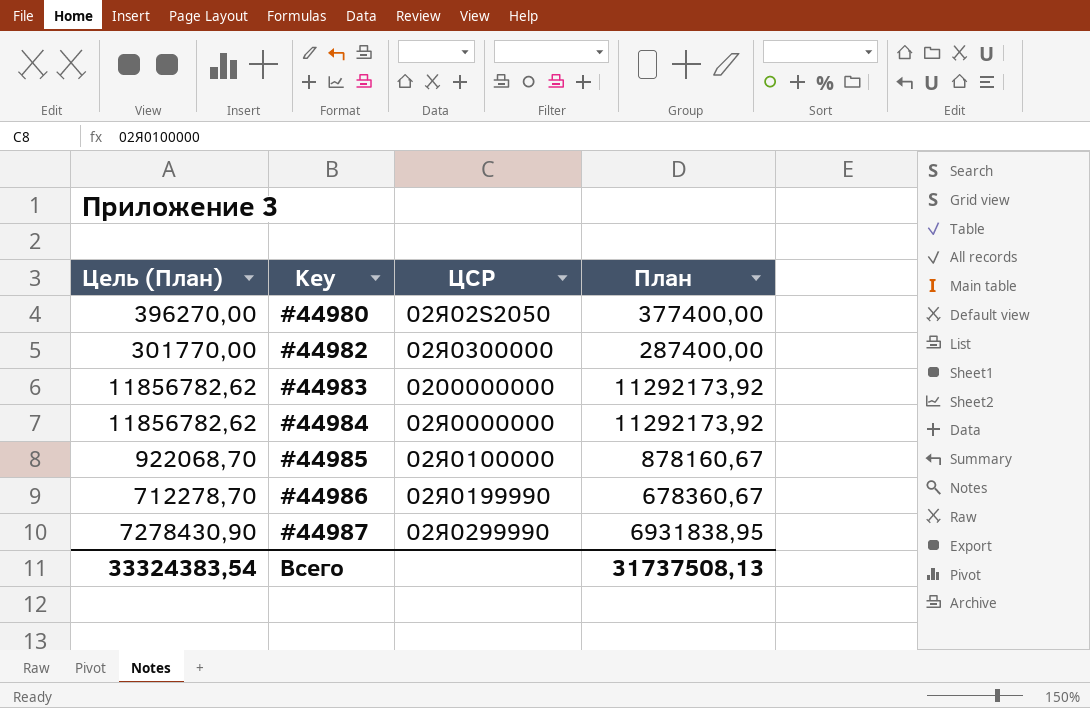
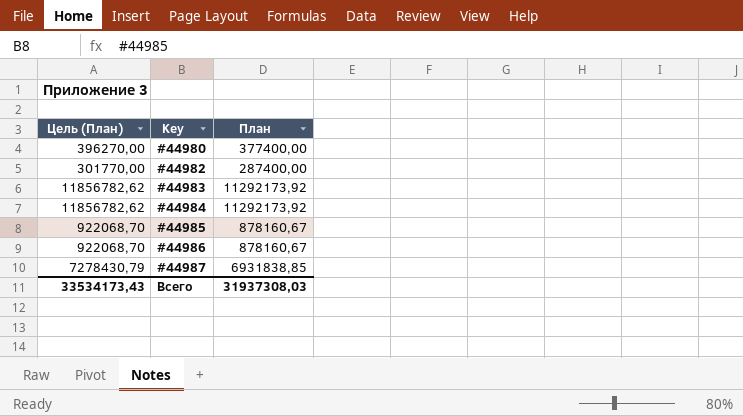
column ЦСР | position: 3 -> none
#44986 | Цель (План): 712278,70 -> 922068,70
#44986 | План: 678360,67 -> 878160,67
#44987 | Цель (План): 7278430,90 -> 7278430,79
#44987 | План: 6931838,95 -> 6931838,85
Всего | Цель (План): 33324383,54 -> 33534173,43
Всего | План: 31737508,13 -> 31937308,03

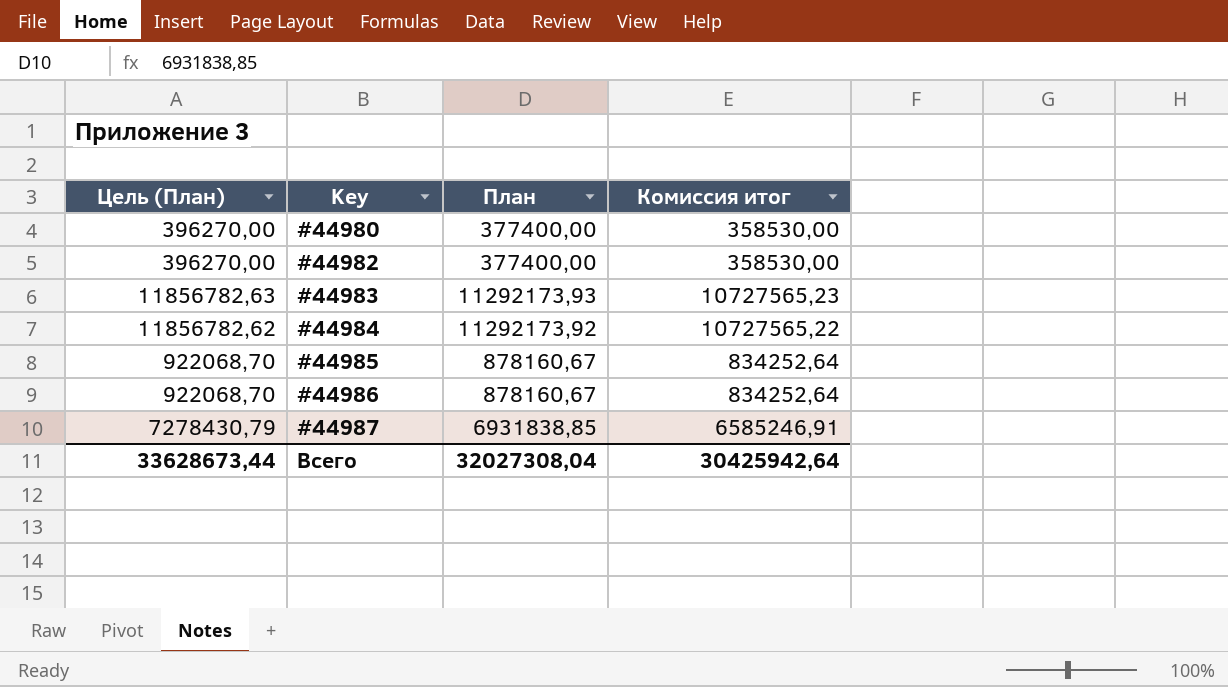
column Комиссия итог | formula: none -> [План] * 0,95
#44982 | Цель (План): 301770,00 -> 396270,00
#44982 | План: 287400,00 -> 377400,00
#44983 | Цель (План): 11856782,62 -> 11856782,63
#44983 | План: 11292173,92 -> 11292173,93
Всего | Цель (План): 33534173,43 -> 33628673,44
Всего | План: 31937308,03 -> 32027308,04

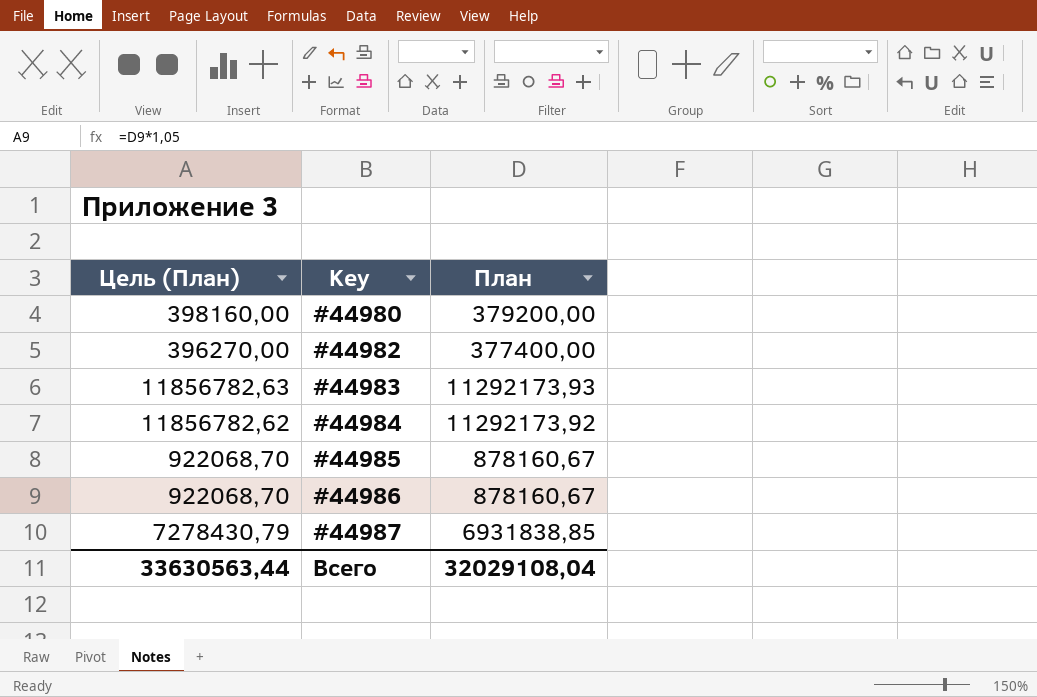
column Комиссия итог | formula: [План] * 0,95 -> none
#44980 | Цель (План): 396270,00 -> 398160,00
#44980 | План: 377400,00 -> 379200,00
Всего | Цель (План): 33628673,44 -> 33630563,44
Всего | План: 32027308,04 -> 32029108,04

